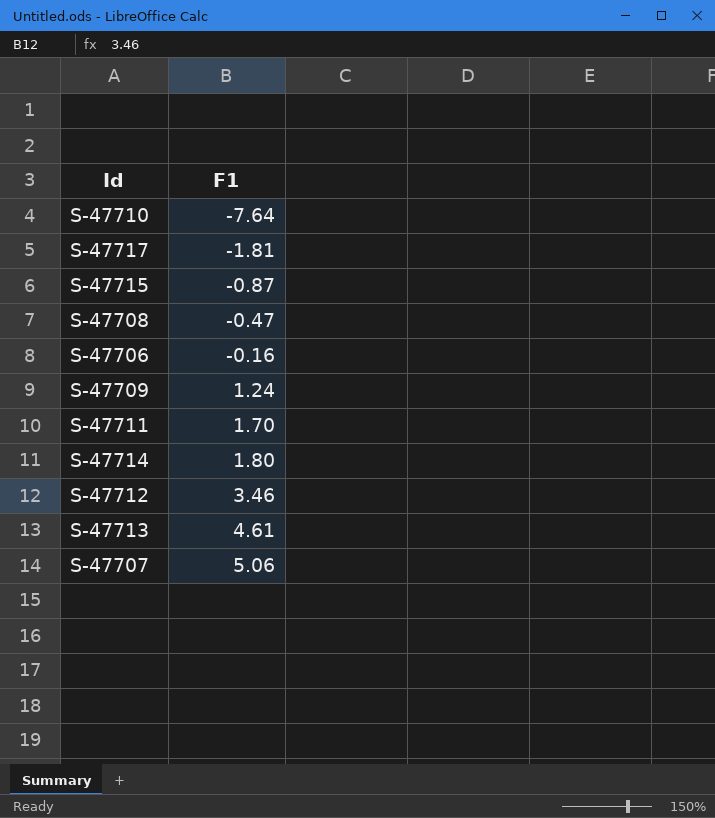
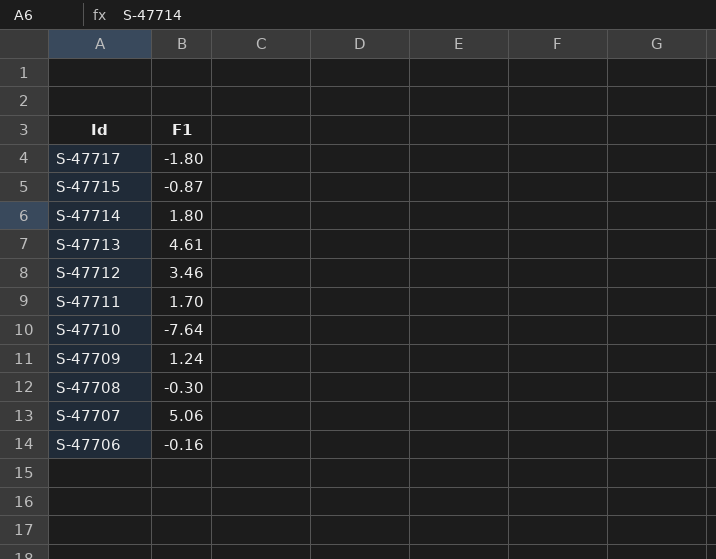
row order: F1 ascending -> Id descending
S-47717 | F1: -1.81 -> -1.80
S-47708 | F1: -0.47 -> -0.30

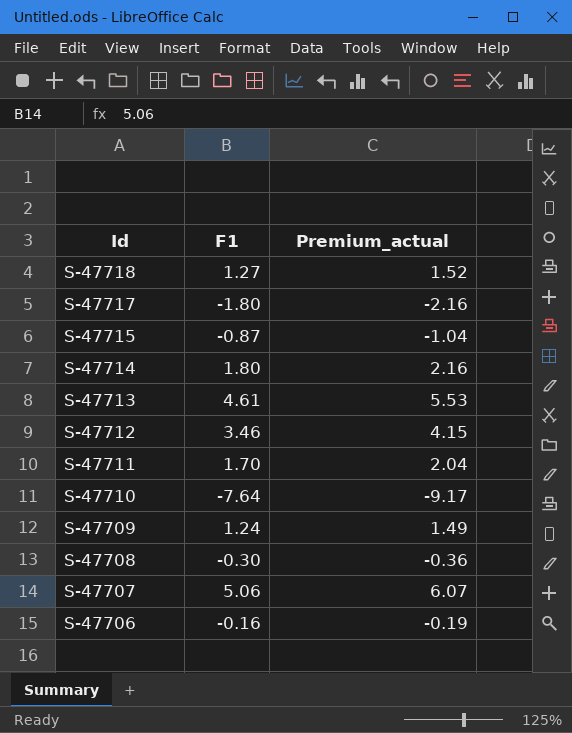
column Premium_actual | formula: none -> [F1] * 1.2
row S-47718: none -> 1.27 | 1.52

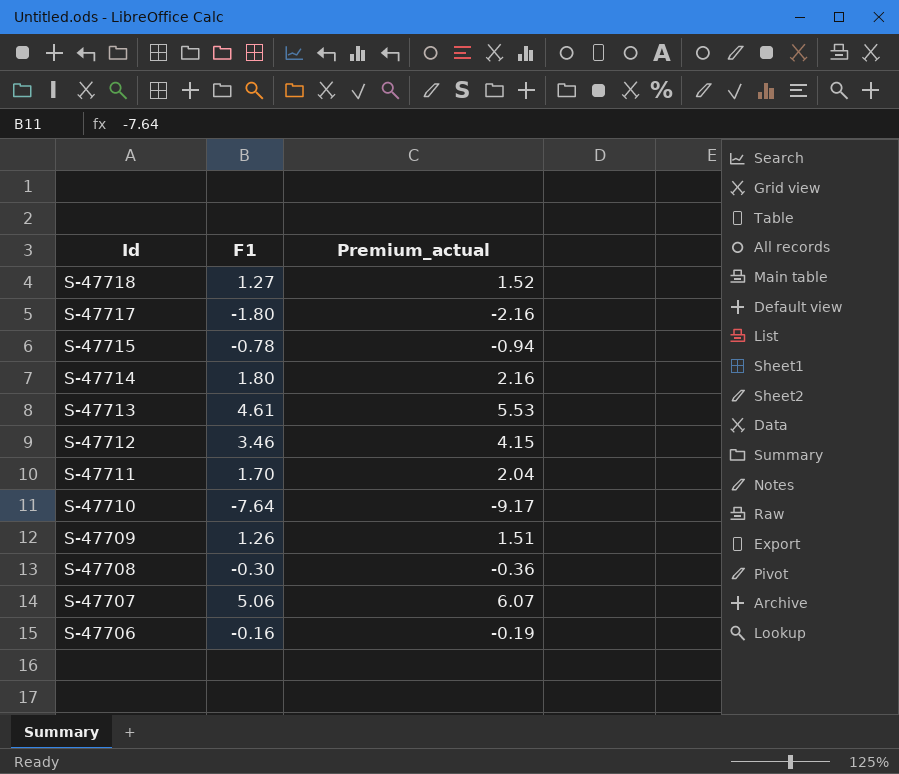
S-47715 | F1: -0.87 -> -0.78
S-47715 | Premium_actual: -1.04 -> -0.94
S-47709 | F1: 1.24 -> 1.26
S-47709 | Premium_actual: 1.49 -> 1.51

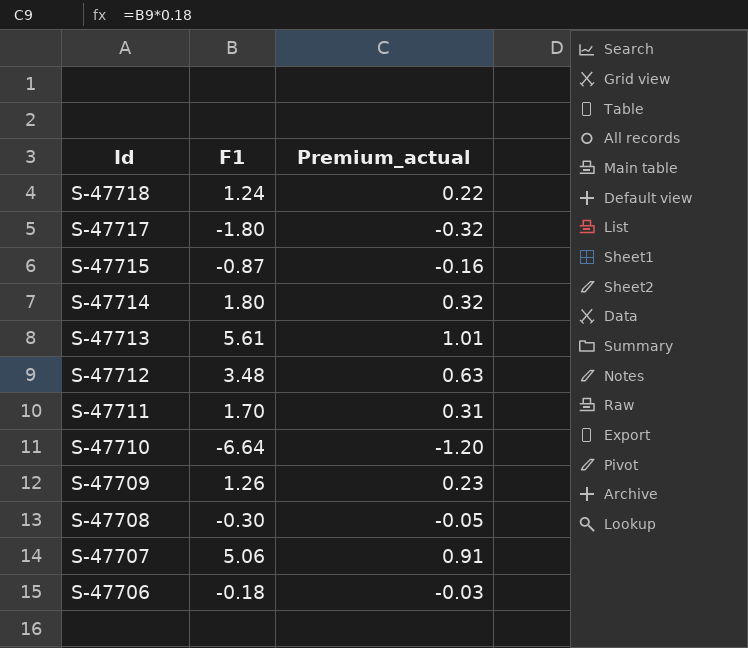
column Premium_actual | formula: [F1] * 1.2 -> [F1] * 0.18
S-47718 | F1: 1.27 -> 1.24
S-47715 | F1: -0.78 -> -0.87
S-47713 | F1: 4.61 -> 5.61
S-47712 | F1: 3.46 -> 3.48
S-47710 | F1: -7.64 -> -6.64
S-47706 | F1: -0.16 -> -0.18

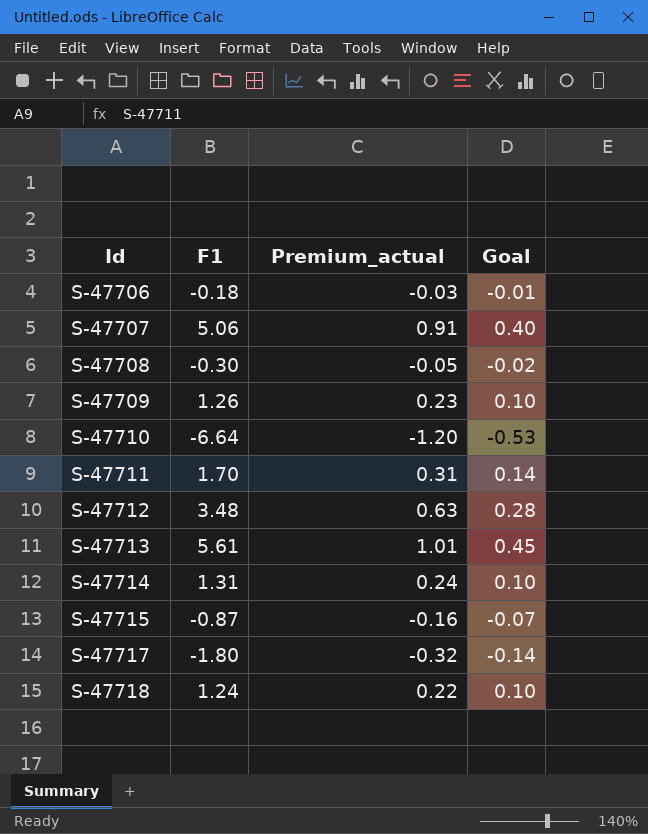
row order: Id descending -> Id ascending
column Goal | formula: none -> [F1] * 0.08
S-47714 | F1: 1.80 -> 1.31
S-47714 | Premium_actual: 0.32 -> 0.24

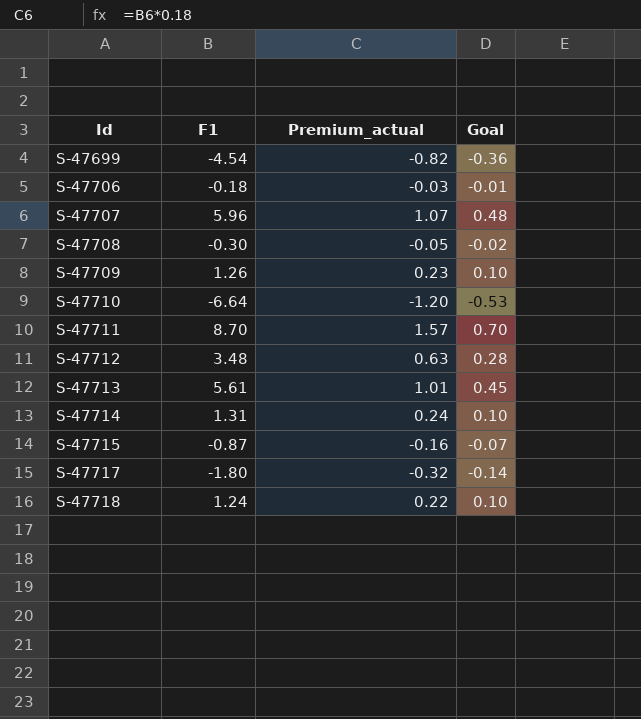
row S-47699: none -> -4.54 | -0.82 | -0.36
S-47707 | F1: 5.06 -> 5.96
S-47707 | Premium_actual: 0.91 -> 1.07
S-47707 | Goal: 0.40 -> 0.48
S-47711 | F1: 1.70 -> 8.70
S-47711 | Premium_actual: 0.31 -> 1.57
S-47711 | Goal: 0.14 -> 0.70

